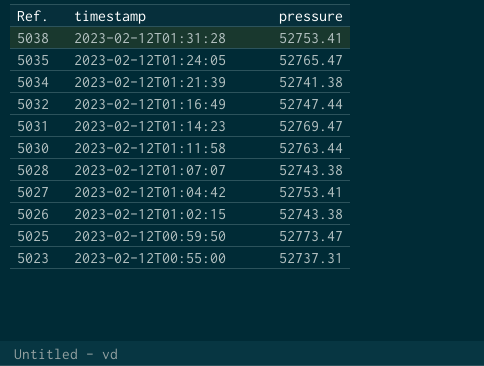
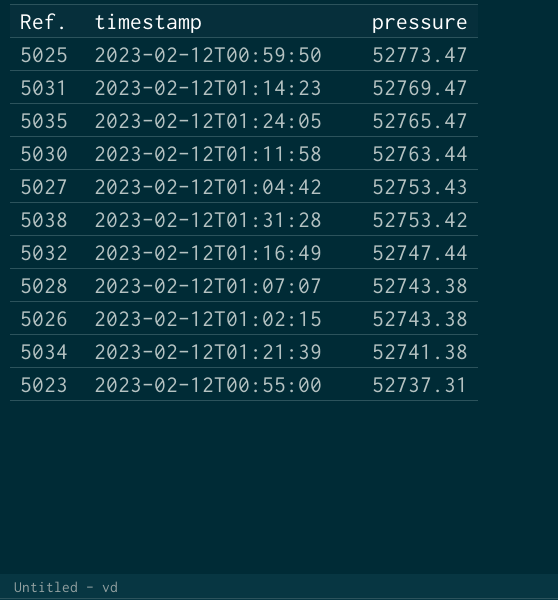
row order: Ref. descending -> pressure descending
5027 | pressure: 52753.41 -> 52753.43
5038 | pressure: 52753.41 -> 52753.42

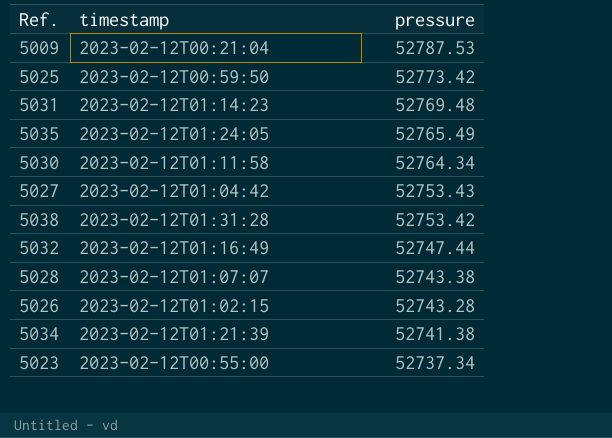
row 5009: none -> 2023-02-12T00:21:04 | 52787.53
5025 | pressure: 52773.47 -> 52773.42
5031 | pressure: 52769.47 -> 52769.48
5035 | pressure: 52765.47 -> 52765.49
5030 | pressure: 52763.44 -> 52764.34
5026 | pressure: 52743.38 -> 52743.28
5023 | pressure: 52737.31 -> 52737.34

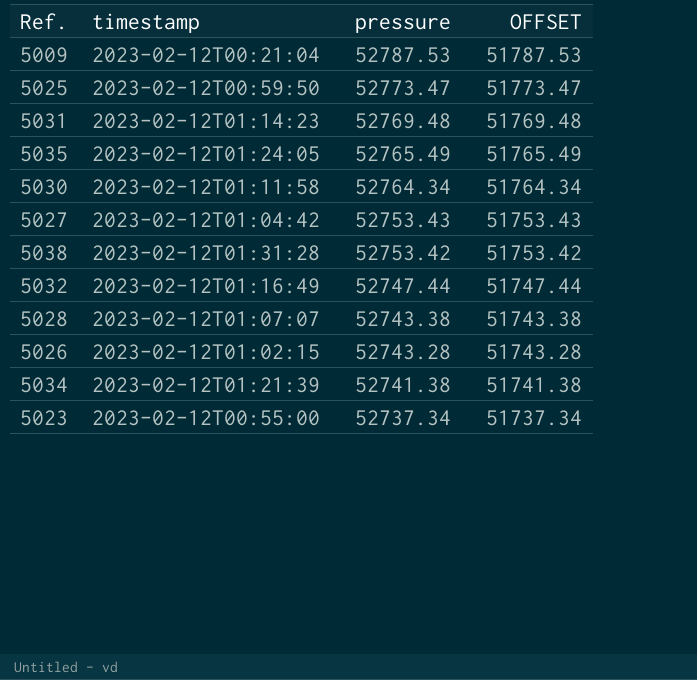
column OFFSET | formula: none -> [pressure] - 1000
5025 | pressure: 52773.42 -> 52773.47

